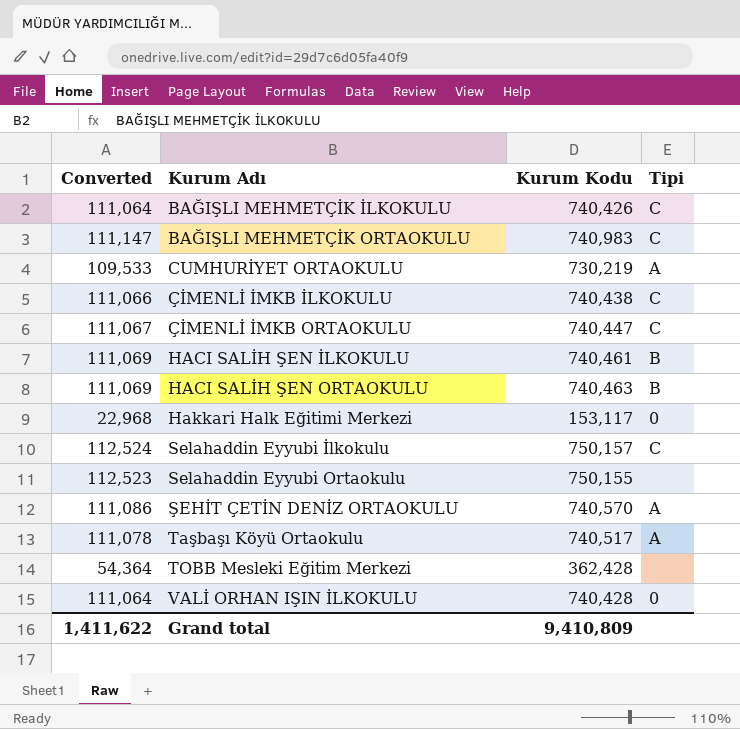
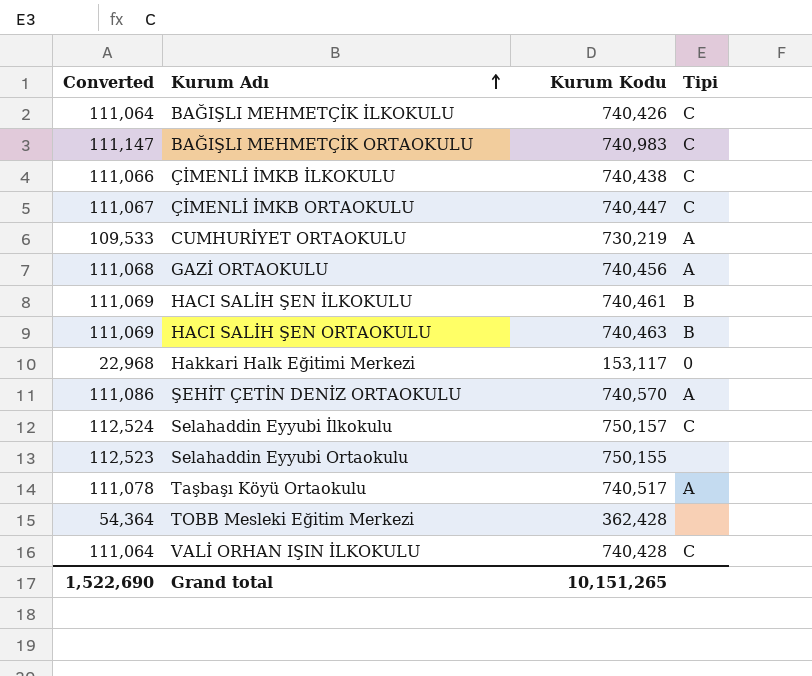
row order: none -> Kurum Adı ascending
row GAZİ ORTAOKULU: none -> 111,068 | 740,456 | A
VALİ ORHAN IŞIN İLKOKULU | Tipi: 0 -> C
Grand total | Converted: 1,411,622 -> 1,522,690
Grand total | Kurum Kodu: 9,410,809 -> 10,151,265

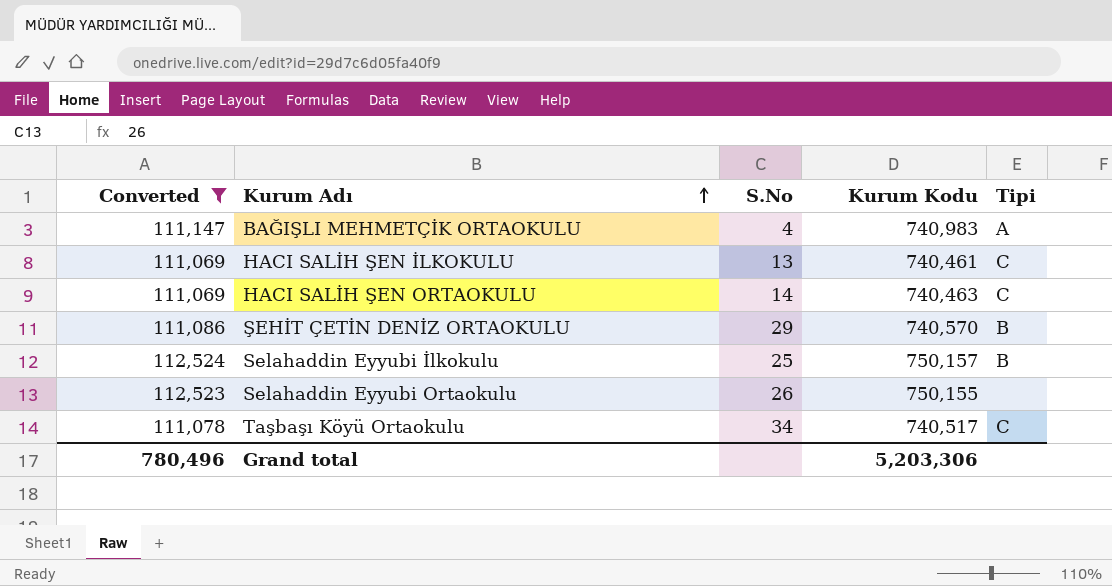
filter: none -> Converted >= 111,069
column S.No | position: none -> 3
BAĞIŞLI MEHMETÇİK ORTAOKULU | Tipi: C -> A
HACI SALİH ŞEN İLKOKULU | Tipi: B -> C
HACI SALİH ŞEN ORTAOKULU | Tipi: B -> C
ŞEHİT ÇETİN DENİZ ORTAOKULU | Tipi: A -> B
Selahaddin Eyyubi İlkokulu | Tipi: C -> B
Taşbaşı Köyü Ortaokulu | Tipi: A -> C
Grand total | Converted: 1,522,690 -> 780,496
Grand total | Kurum Kodu: 10,151,265 -> 5,203,306

